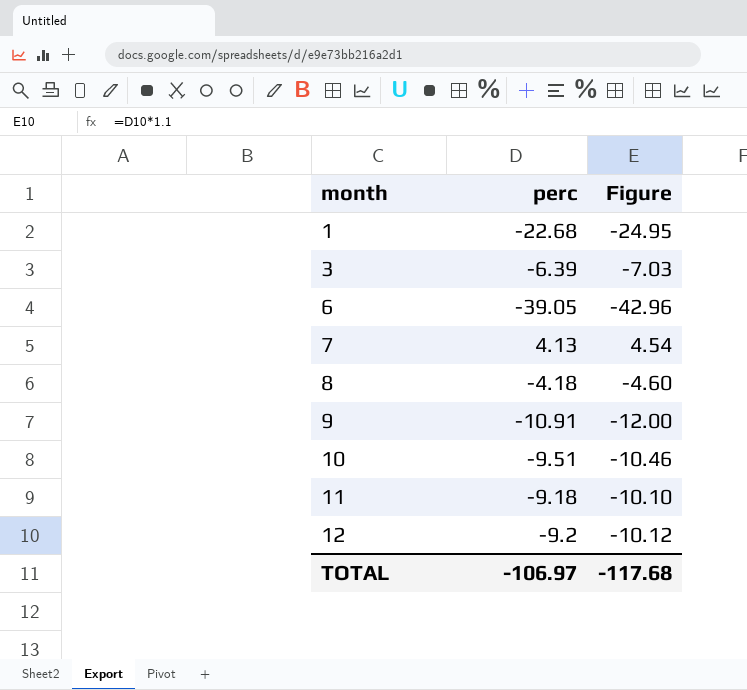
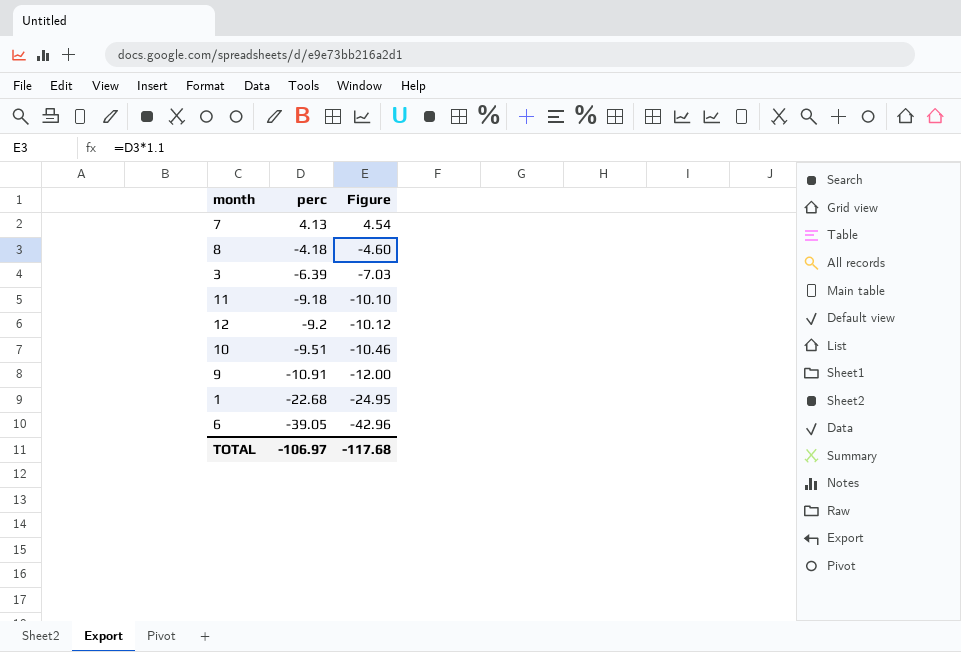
row order: month ascending -> perc descending

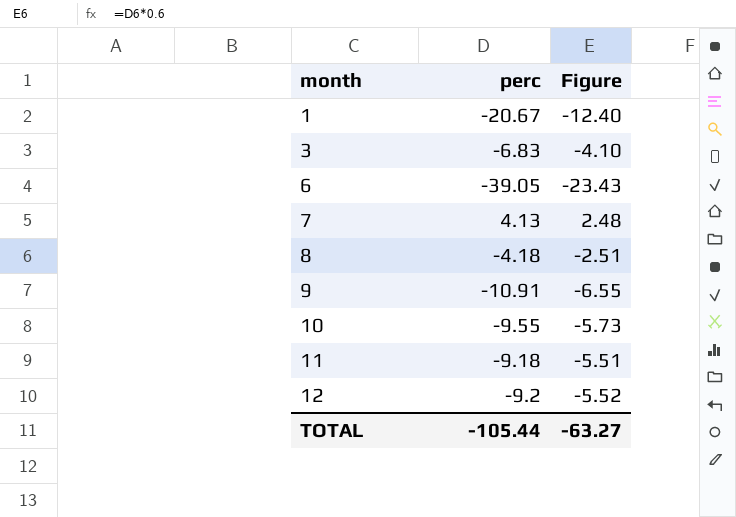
row order: perc descending -> month ascending
column Figure | formula: [perc] * 1.1 -> [perc] * 0.6
1 | perc: -22.68 -> -20.67
3 | perc: -6.39 -> -6.83
10 | perc: -9.51 -> -9.55
TOTAL | perc: -106.97 -> -105.44
TOTAL | Figure: -117.68 -> -63.27

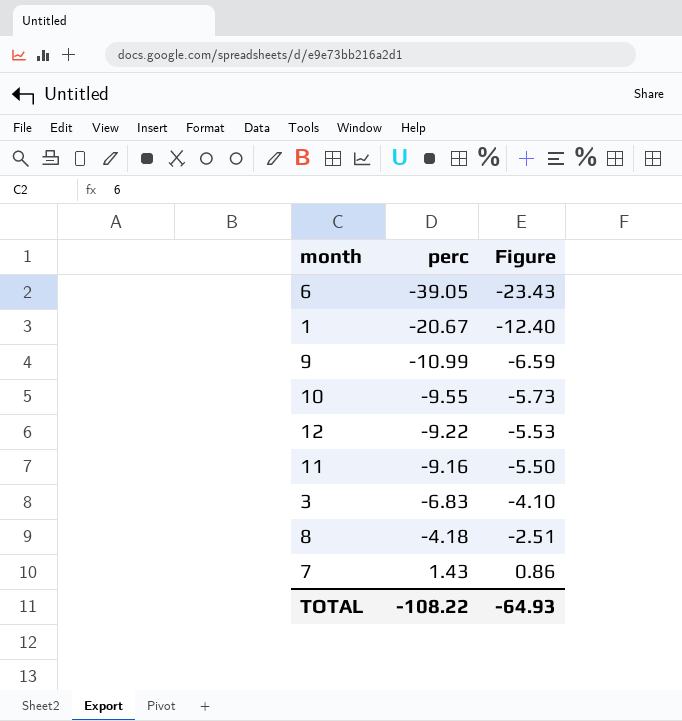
row order: month ascending -> perc ascending
9 | perc: -10.91 -> -10.99
9 | Figure: -6.55 -> -6.59
12 | perc: -9.2 -> -9.22
12 | Figure: -5.52 -> -5.53
11 | perc: -9.18 -> -9.16
11 | Figure: -5.51 -> -5.50
7 | perc: 4.13 -> 1.43
7 | Figure: 2.48 -> 0.86
TOTAL | perc: -105.44 -> -108.22
TOTAL | Figure: -63.27 -> -64.93

